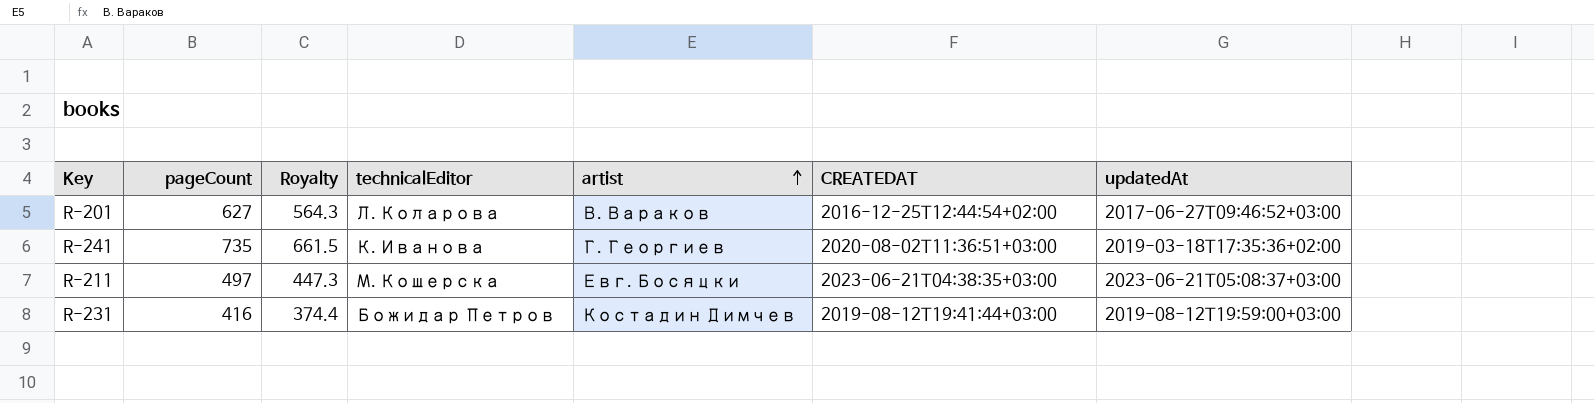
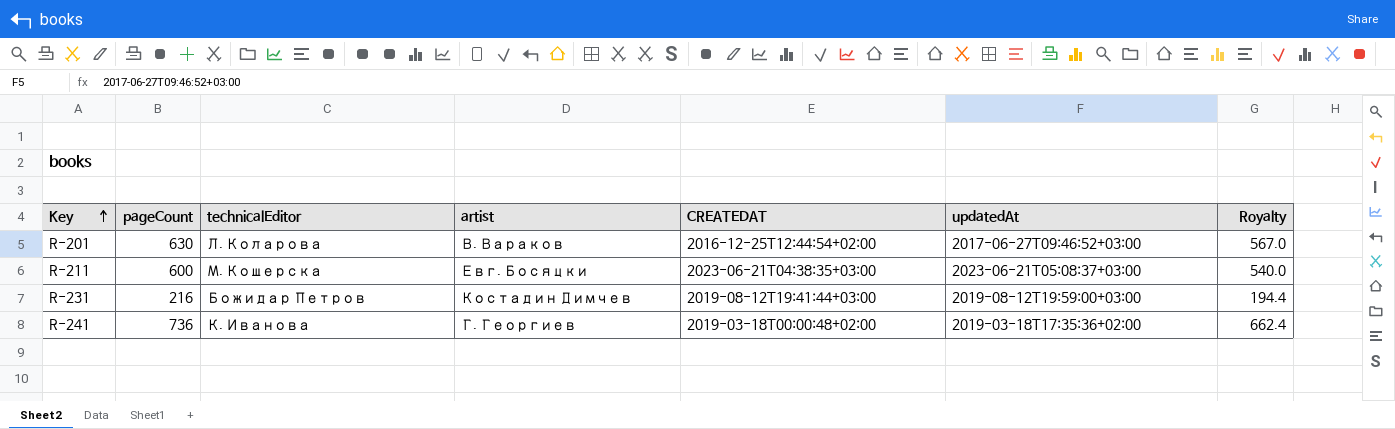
row order: artist ascending -> Key ascending
column Royalty | position: 3 -> 7
R-201 | pageCount: 627 -> 630
R-201 | Royalty: 564.3 -> 567.0
R-211 | pageCount: 497 -> 600
R-211 | Royalty: 447.3 -> 540.0
R-231 | pageCount: 416 -> 216
R-231 | Royalty: 374.4 -> 194.4
R-241 | pageCount: 735 -> 736
R-241 | CREATEDAT: 2020-08-02T11:36:51+03:00 -> 2019-03-18T00:00:48+02:00
R-241 | Royalty: 661.5 -> 662.4

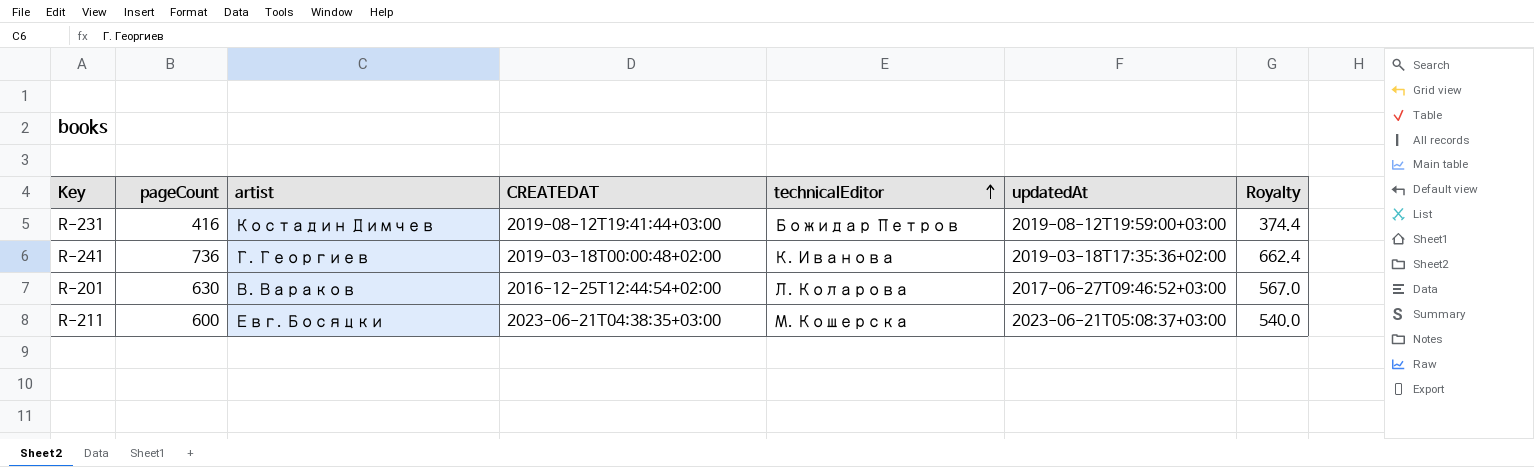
row order: Key ascending -> technicalEditor ascending
column technicalEditor | position: 3 -> 5
R-231 | pageCount: 216 -> 416
R-231 | Royalty: 194.4 -> 374.4

